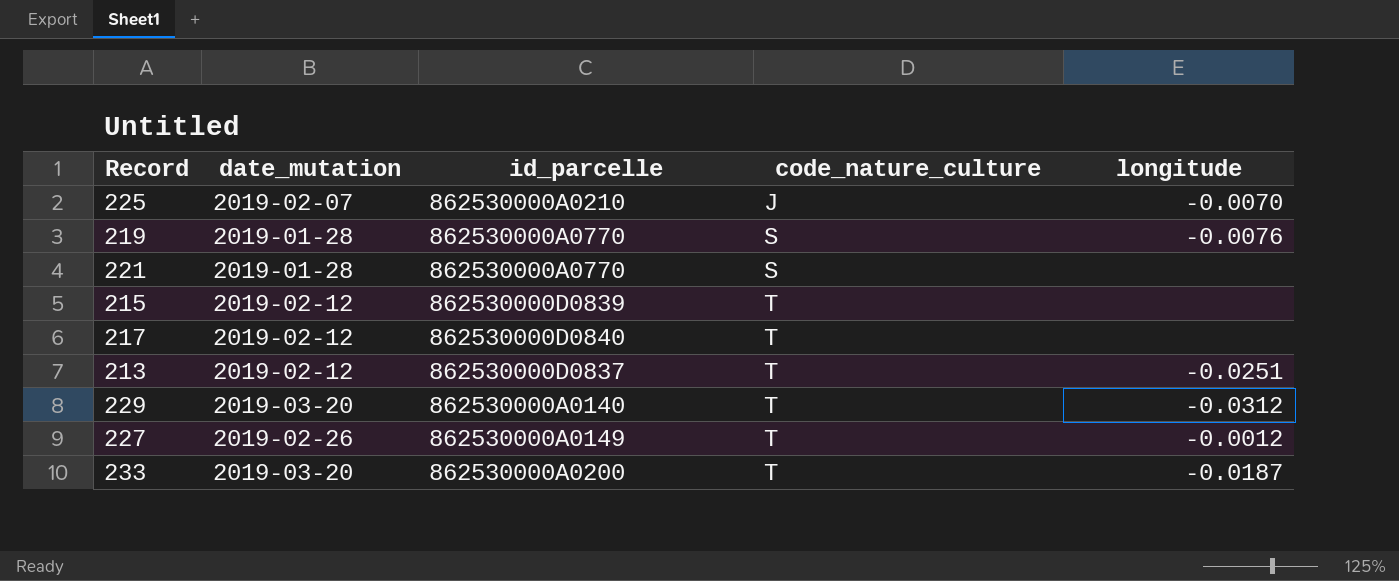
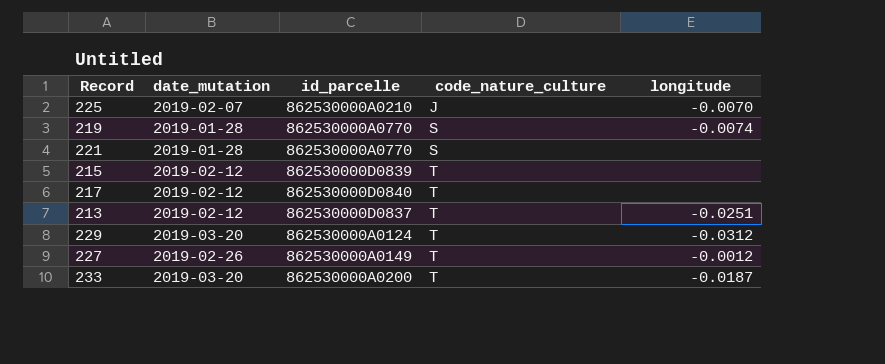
219 | longitude: -0.0076 -> -0.0074
229 | id_parcelle: 862530000A0140 -> 862530000A0124

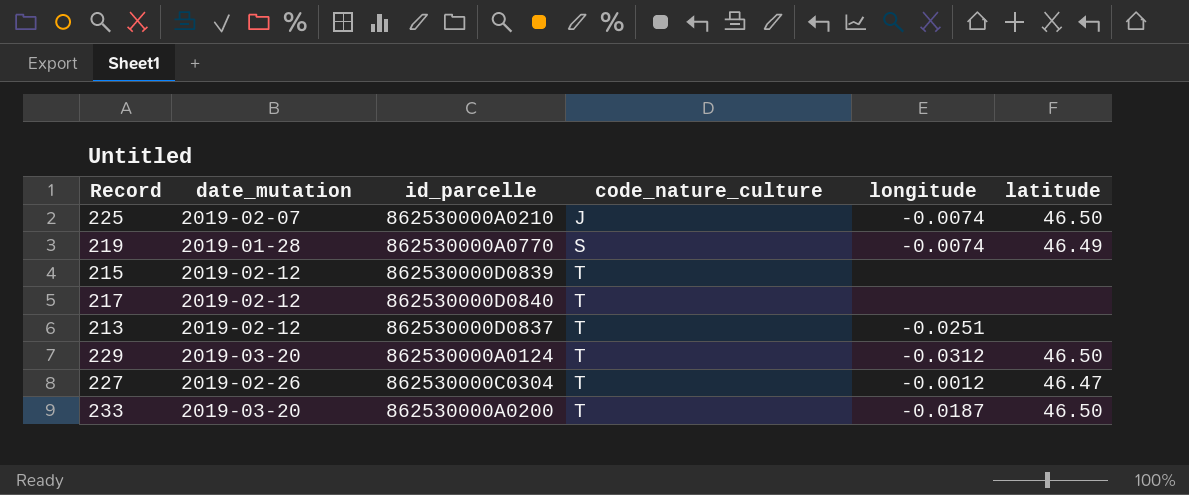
column latitude | position: none -> 6
row 221: 2019-01-28 | 862530000A0770 | S | none -> none
225 | longitude: -0.0070 -> -0.0074
227 | id_parcelle: 862530000A0149 -> 862530000C0304

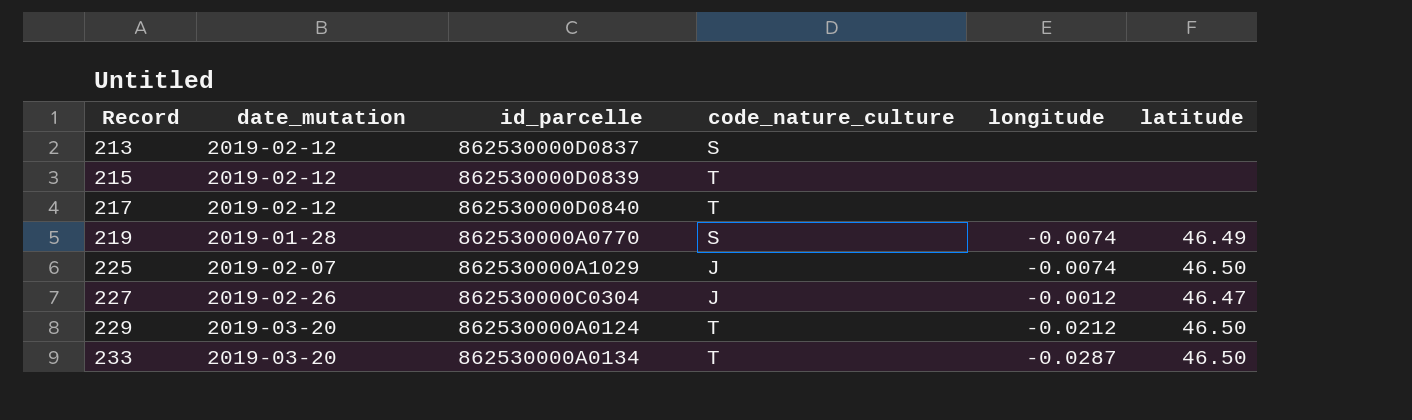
row order: code_nature_culture ascending -> Record ascending
213 | code_nature_culture: T -> S
213 | longitude: -0.0251 -> none
225 | id_parcelle: 862530000A0210 -> 862530000A1029
227 | code_nature_culture: T -> J
229 | longitude: -0.0312 -> -0.0212
233 | id_parcelle: 862530000A0200 -> 862530000A0134
233 | longitude: -0.0187 -> -0.0287

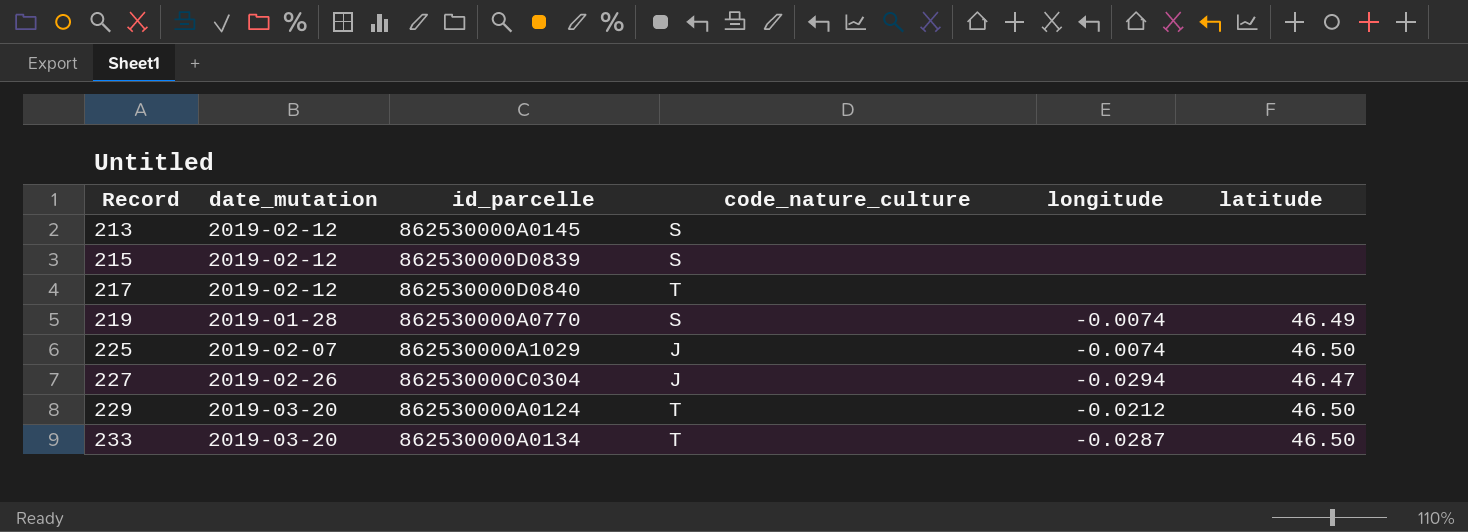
213 | id_parcelle: 862530000D0837 -> 862530000A0145
215 | code_nature_culture: T -> S
227 | longitude: -0.0012 -> -0.0294

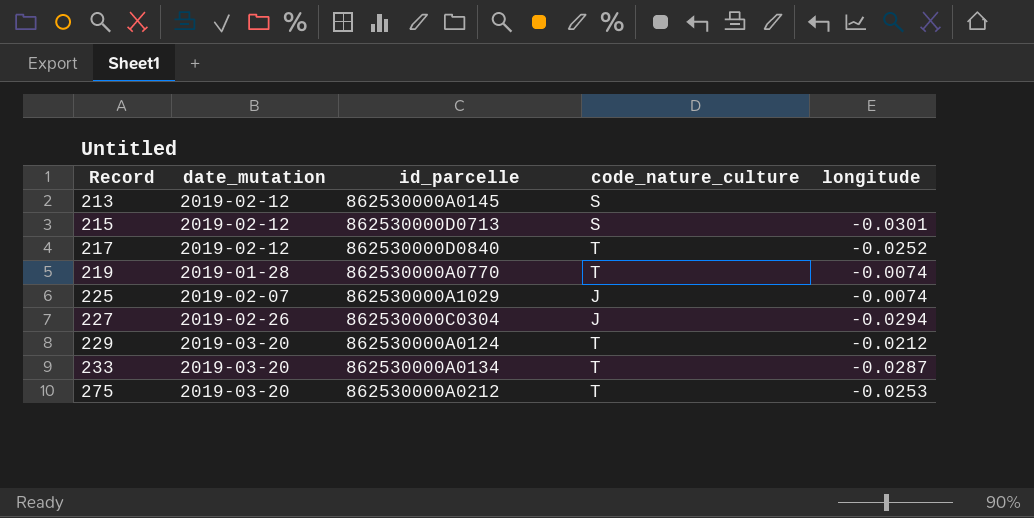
column latitude | position: 6 -> none
215 | id_parcelle: 862530000D0839 -> 862530000D0713
215 | longitude: none -> -0.0301
217 | longitude: none -> -0.0252
219 | code_nature_culture: S -> T
row 275: none -> 2019-03-20 | 862530000A0212 | T | -0.0253

